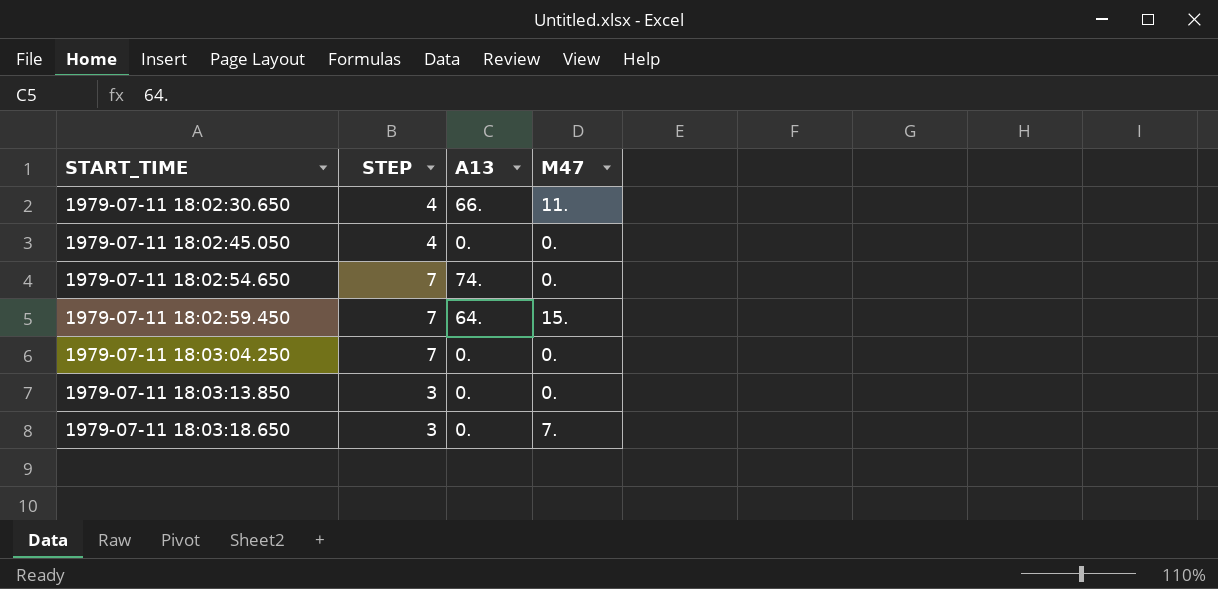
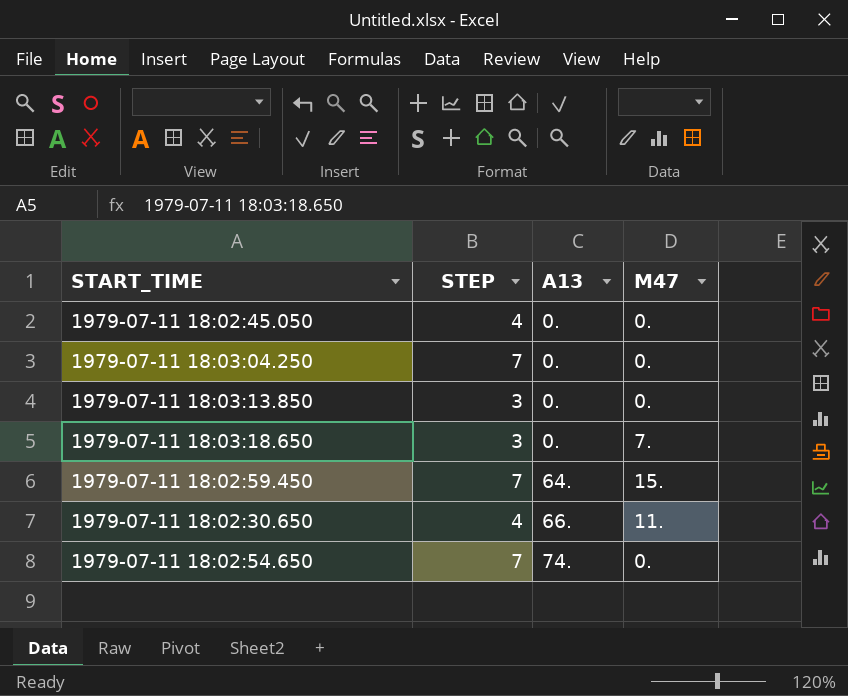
row order: START_TIME ascending -> A13 ascending

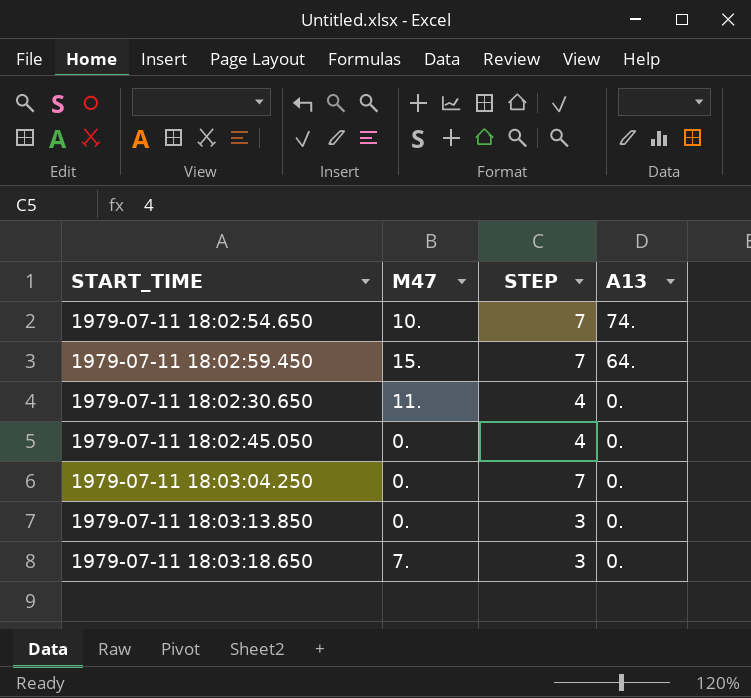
row order: A13 ascending -> A13 descending
column M47 | position: 4 -> 2
1979-07-11 18:02:54.650 | M47: 0. -> 10.
1979-07-11 18:02:30.650 | A13: 66. -> 0.

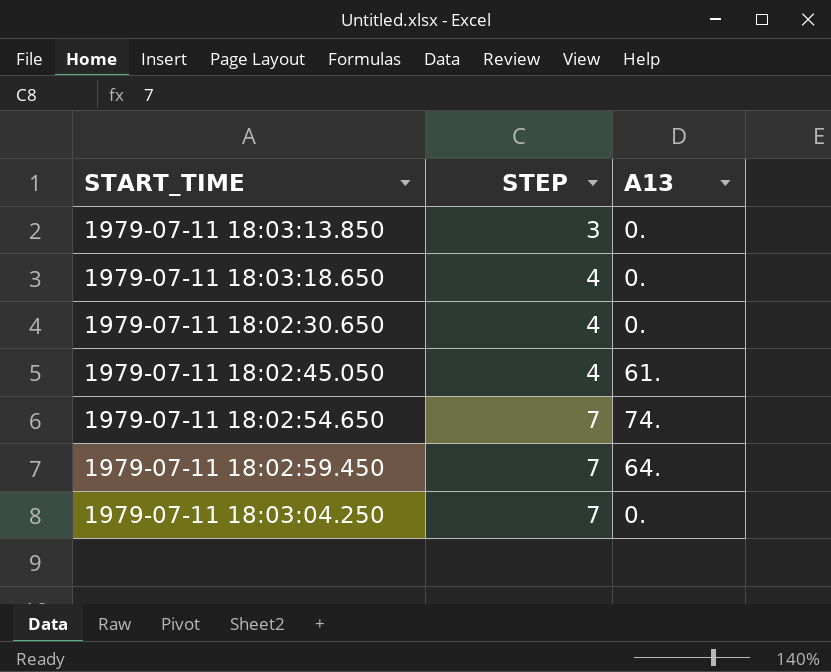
row order: A13 descending -> STEP ascending
column M47 | position: 2 -> none
1979-07-11 18:03:18.650 | STEP: 3 -> 4
1979-07-11 18:02:45.050 | A13: 0. -> 61.

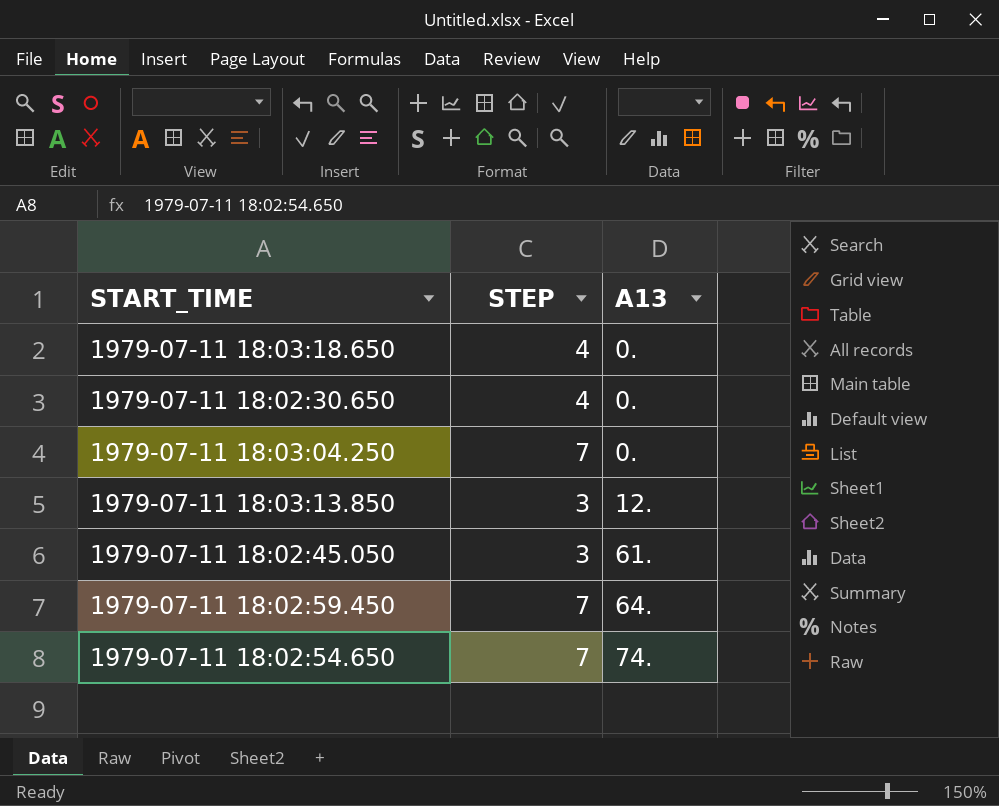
row order: STEP ascending -> A13 ascending
1979-07-11 18:03:13.850 | A13: 0. -> 12.
1979-07-11 18:02:45.050 | STEP: 4 -> 3

